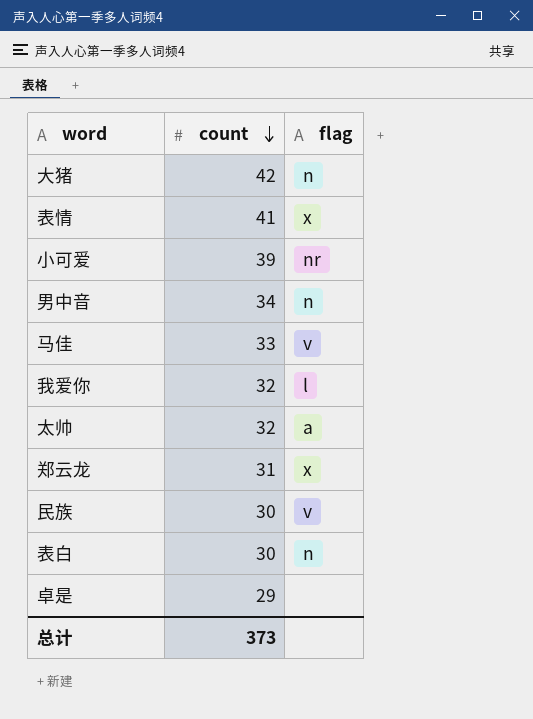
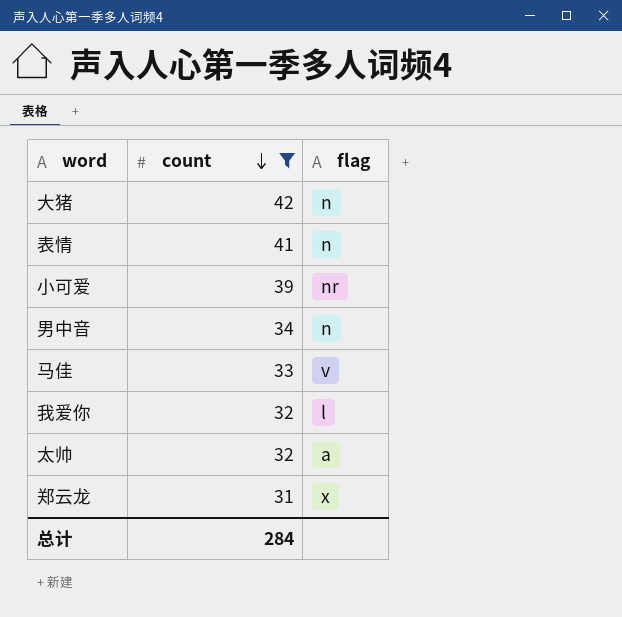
filter: none -> count >= 31
表情 | flag: x -> n
总计 | count: 373 -> 284

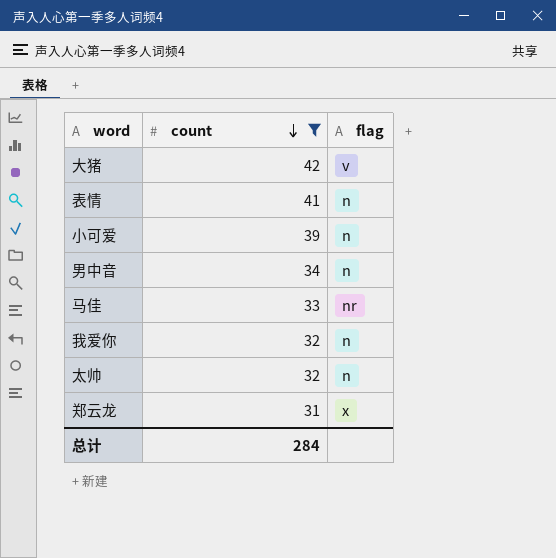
大猪 | flag: n -> v
小可爱 | flag: nr -> n
马佳 | flag: v -> nr
我爱你 | flag: l -> n
太帅 | flag: a -> n

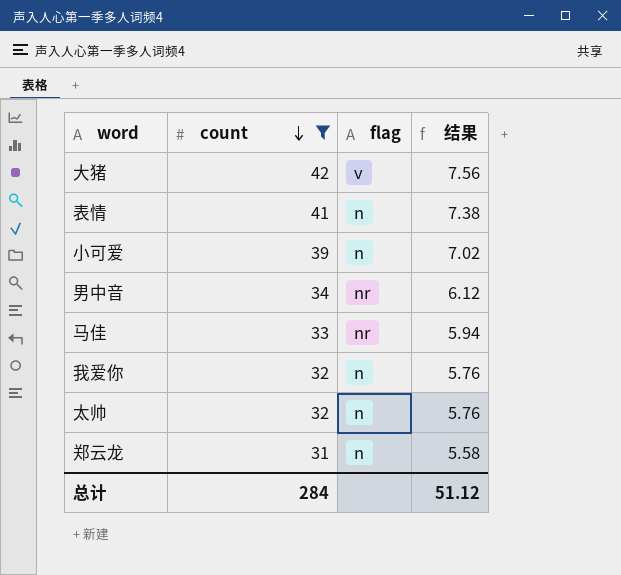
column 结果 | formula: none -> [count] * 0.18
男中音 | flag: n -> nr
郑云龙 | flag: x -> n

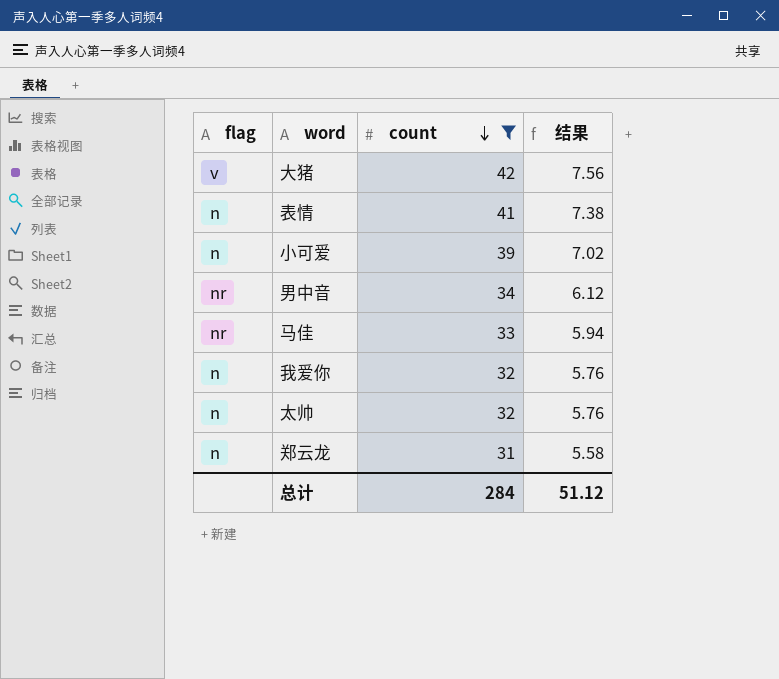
column flag | position: 3 -> 1

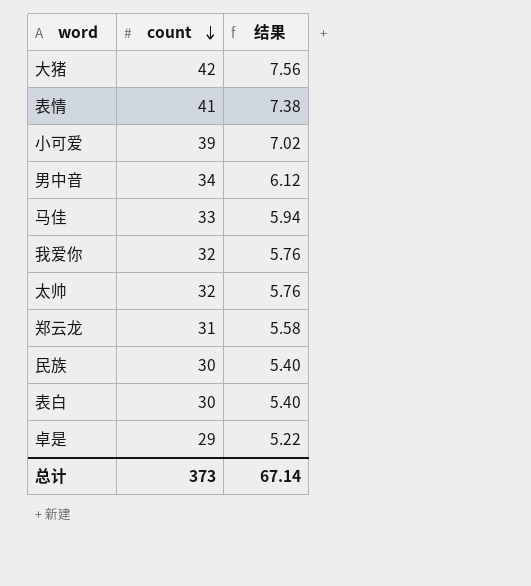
filter: count >= 31 -> none
column flag | position: 1 -> none
总计 | count: 284 -> 373
总计 | 结果: 51.12 -> 67.14

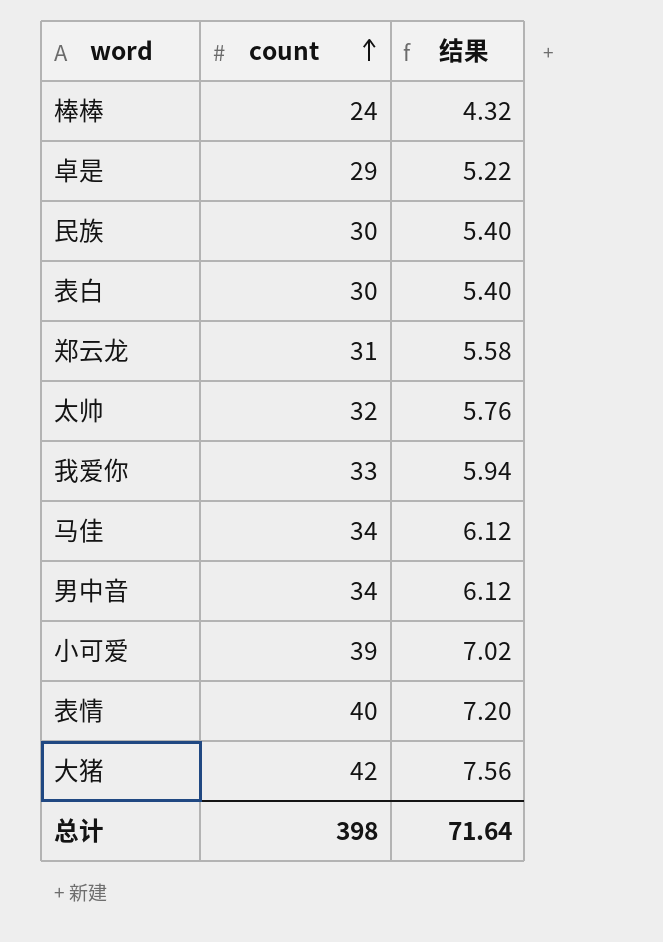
row order: count descending -> count ascending
row 棒棒: none -> 24 | 4.32
我爱你 | count: 32 -> 33
我爱你 | 结果: 5.76 -> 5.94
马佳 | count: 33 -> 34
马佳 | 结果: 5.94 -> 6.12
表情 | count: 41 -> 40
表情 | 结果: 7.38 -> 7.20
总计 | count: 373 -> 398
总计 | 结果: 67.14 -> 71.64

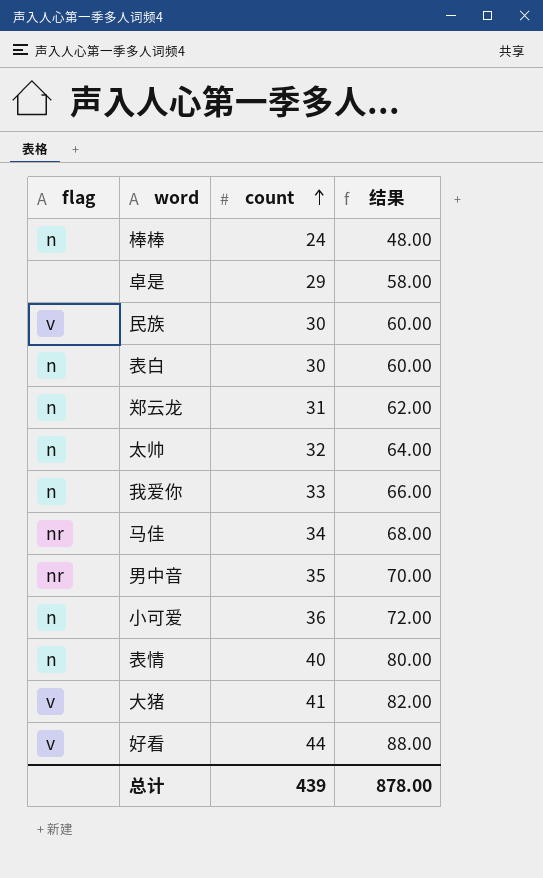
column flag | position: none -> 1
column 结果 | formula: [count] * 0.18 -> [count] * 2
男中音 | count: 34 -> 35
小可爱 | count: 39 -> 36
大猪 | count: 42 -> 41
row 好看: none -> v | 44 | 88.00
总计 | count: 398 -> 439
总计 | 结果: 71.64 -> 878.00

